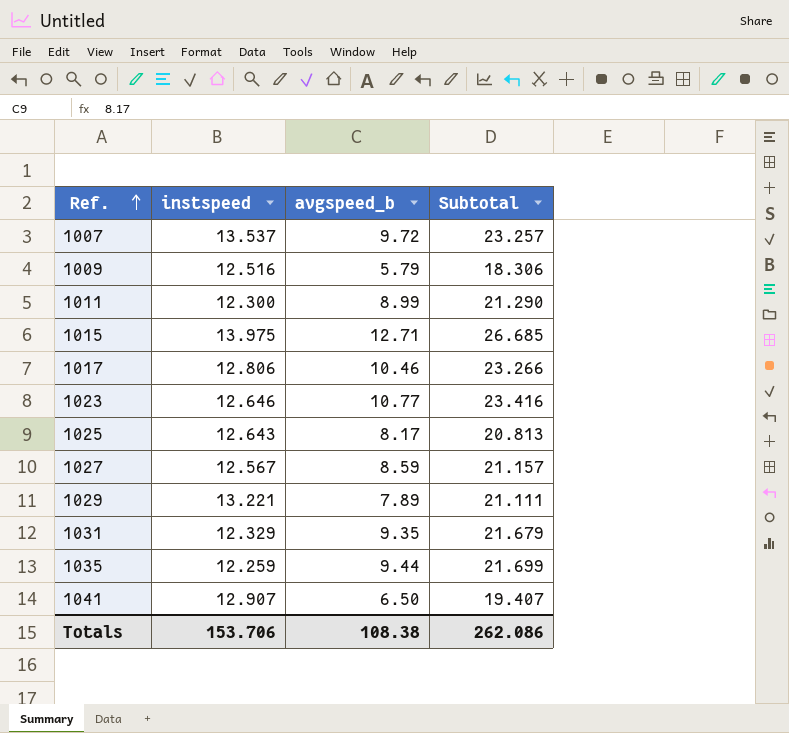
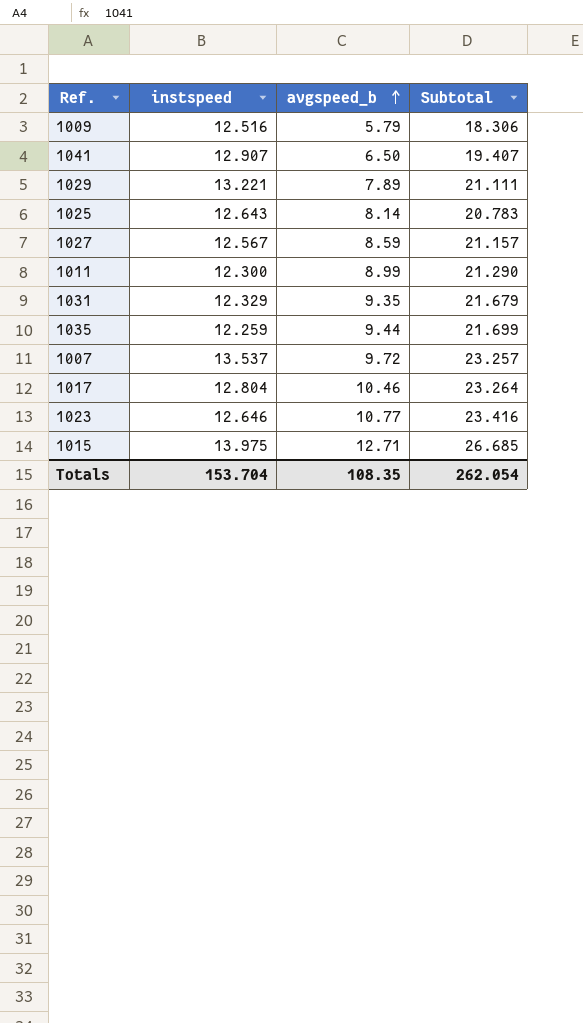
row order: Ref. ascending -> avgspeed_b ascending
1025 | avgspeed_b: 8.17 -> 8.14
1025 | Subtotal: 20.813 -> 20.783
1017 | instspeed: 12.806 -> 12.804
1017 | Subtotal: 23.266 -> 23.264
Totals | instspeed: 153.706 -> 153.704
Totals | avgspeed_b: 108.38 -> 108.35
Totals | Subtotal: 262.086 -> 262.054

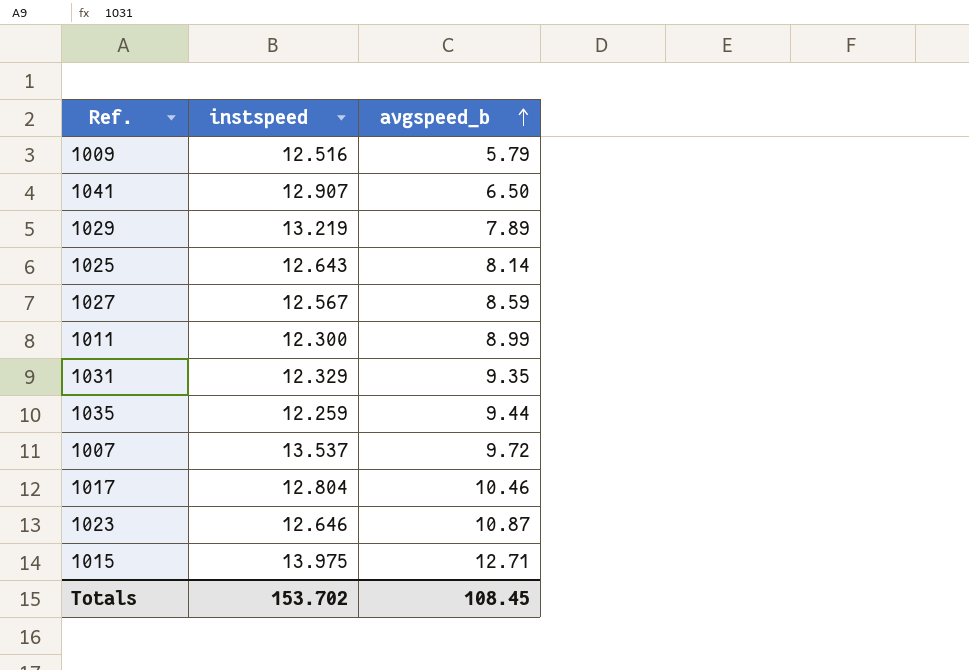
column Subtotal | formula: [instspeed] + [avgspeed_b] -> none
1029 | instspeed: 13.221 -> 13.219
1023 | avgspeed_b: 10.77 -> 10.87
Totals | instspeed: 153.704 -> 153.702
Totals | avgspeed_b: 108.35 -> 108.45

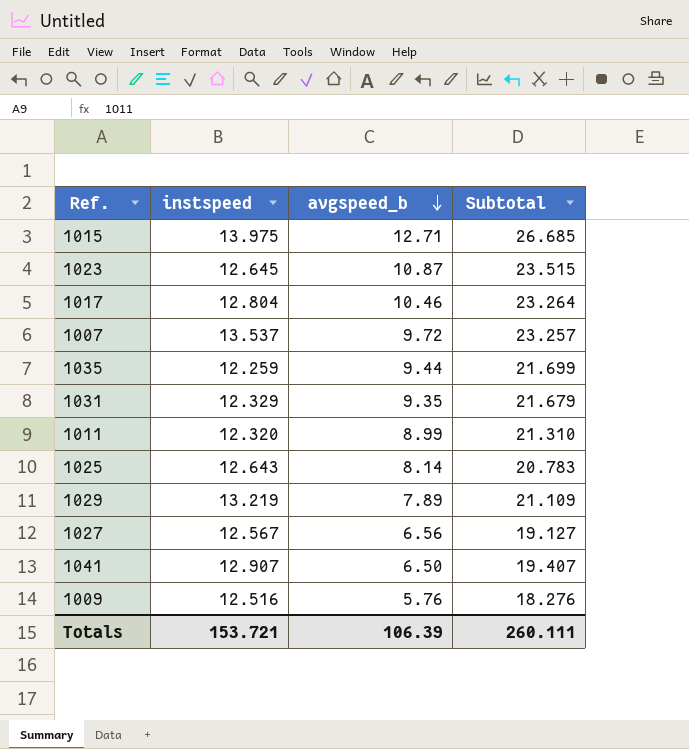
row order: avgspeed_b ascending -> avgspeed_b descending
column Subtotal | formula: none -> [instspeed] + [avgspeed_b]
1023 | instspeed: 12.646 -> 12.645
1011 | instspeed: 12.300 -> 12.320
1027 | avgspeed_b: 8.59 -> 6.56
1009 | avgspeed_b: 5.79 -> 5.76
Totals | instspeed: 153.702 -> 153.721
Totals | avgspeed_b: 108.45 -> 106.39

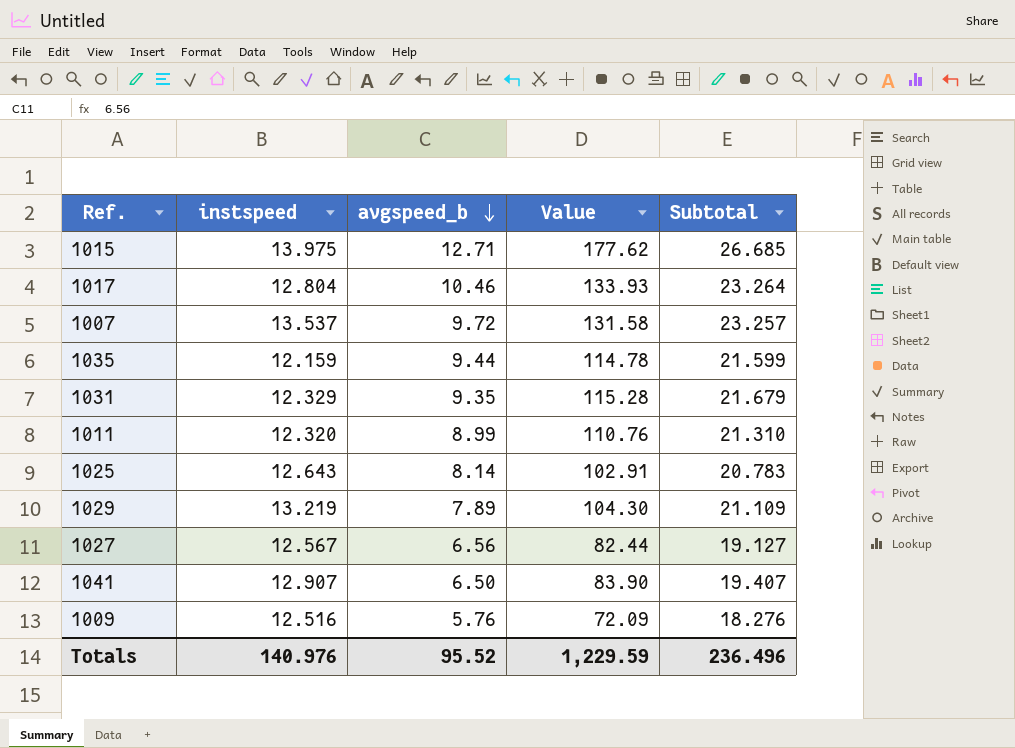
column Value | formula: none -> [instspeed] * [avgspeed_b]
row 1023: 12.645 | 10.87 | 23.515 -> none
1035 | instspeed: 12.259 -> 12.159
1035 | Subtotal: 21.699 -> 21.599
Totals | instspeed: 153.721 -> 140.976
Totals | avgspeed_b: 106.39 -> 95.52
Totals | Subtotal: 260.111 -> 236.496

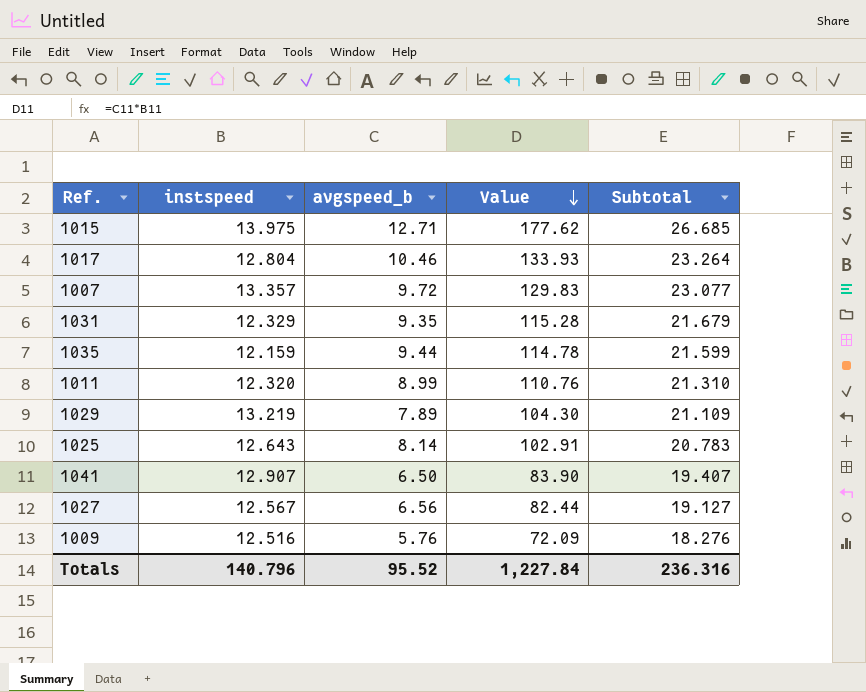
row order: avgspeed_b descending -> Value descending
1007 | instspeed: 13.537 -> 13.357
1007 | Value: 131.58 -> 129.83
1007 | Subtotal: 23.257 -> 23.077
Totals | instspeed: 140.976 -> 140.796
Totals | Value: 1,229.59 -> 1,227.84
Totals | Subtotal: 236.496 -> 236.316

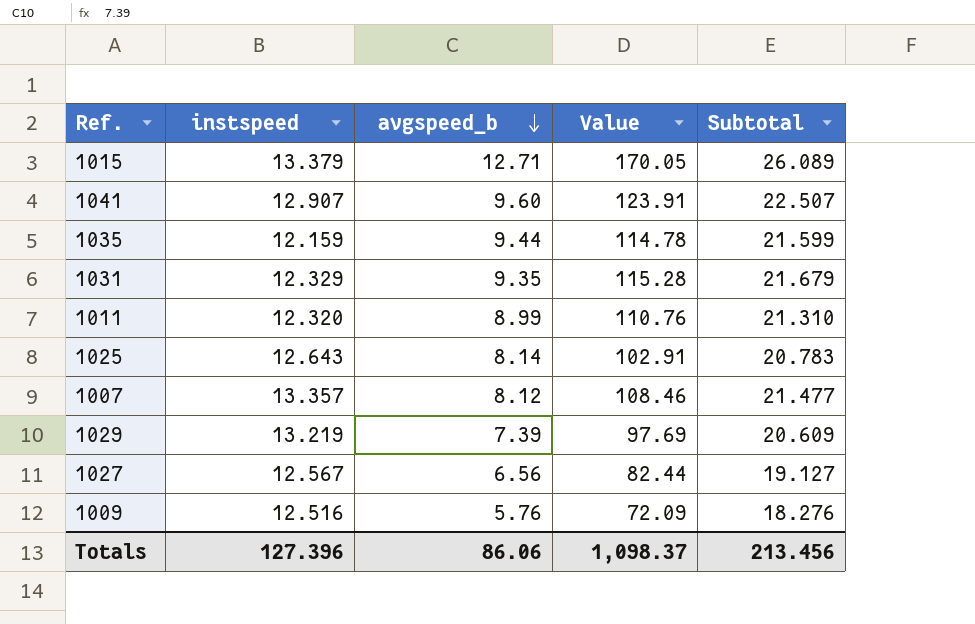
row order: Value descending -> avgspeed_b descending
row 1017: 12.804 | 10.46 | 133.93 | 23.264 -> none
1015 | instspeed: 13.975 -> 13.379
1015 | Value: 177.62 -> 170.05
1015 | Subtotal: 26.685 -> 26.089
1041 | avgspeed_b: 6.50 -> 9.60
1041 | Value: 83.90 -> 123.91
1041 | Subtotal: 19.407 -> 22.507
1007 | avgspeed_b: 9.72 -> 8.12
1007 | Value: 129.83 -> 108.46
1007 | Subtotal: 23.077 -> 21.477
1029 | avgspeed_b: 7.89 -> 7.39
1029 | Value: 104.30 -> 97.69
1029 | Subtotal: 21.109 -> 20.609
Totals | instspeed: 140.796 -> 127.396
Totals | avgspeed_b: 95.52 -> 86.06
Totals | Value: 1,227.84 -> 1,098.37
Totals | Subtotal: 236.316 -> 213.456

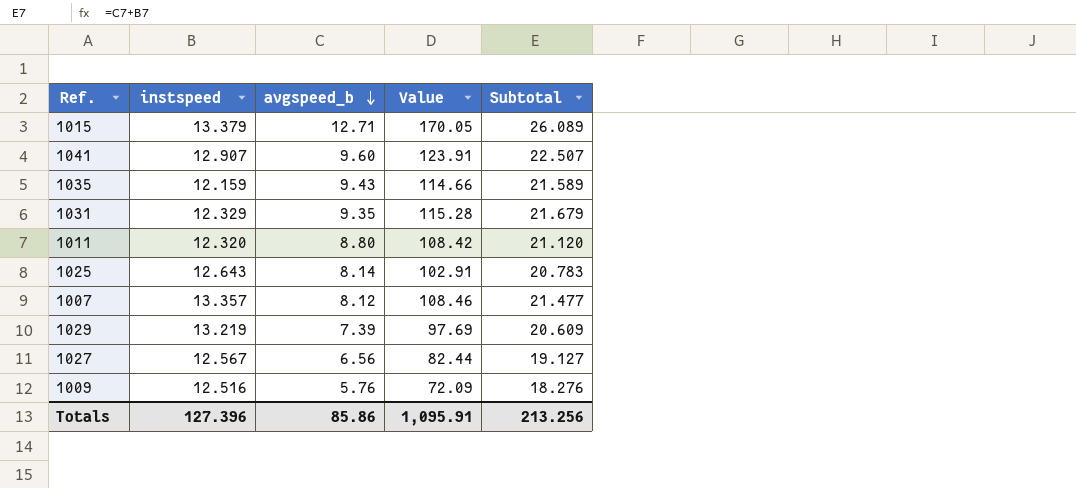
1035 | avgspeed_b: 9.44 -> 9.43
1035 | Value: 114.78 -> 114.66
1035 | Subtotal: 21.599 -> 21.589
1011 | avgspeed_b: 8.99 -> 8.80
1011 | Value: 110.76 -> 108.42
1011 | Subtotal: 21.310 -> 21.120
Totals | avgspeed_b: 86.06 -> 85.86
Totals | Value: 1,098.37 -> 1,095.91
Totals | Subtotal: 213.456 -> 213.256

